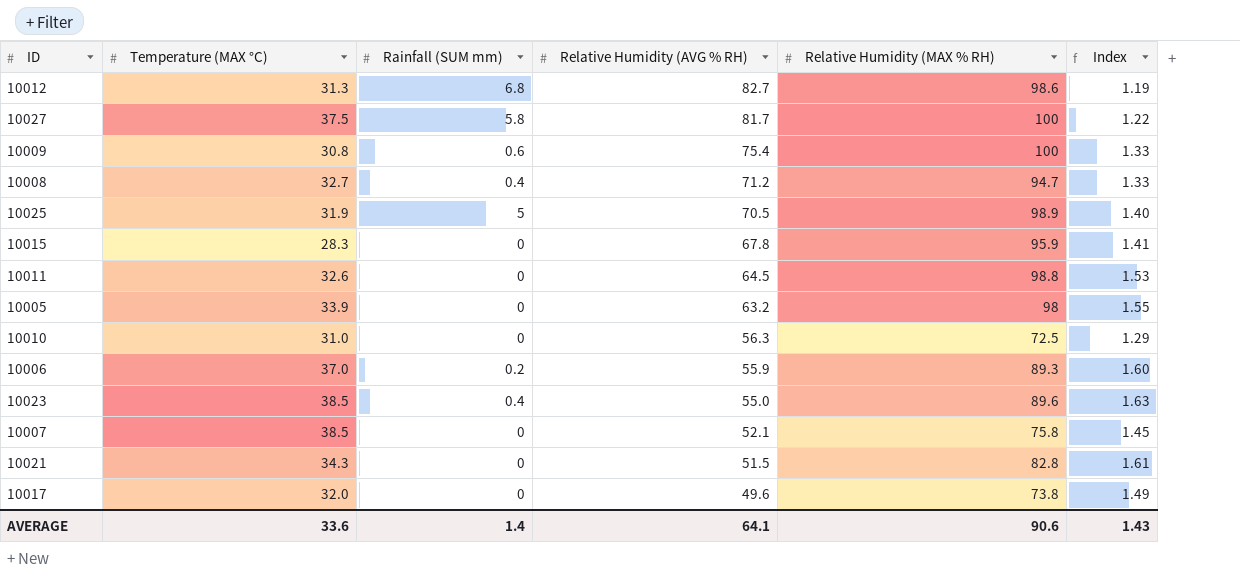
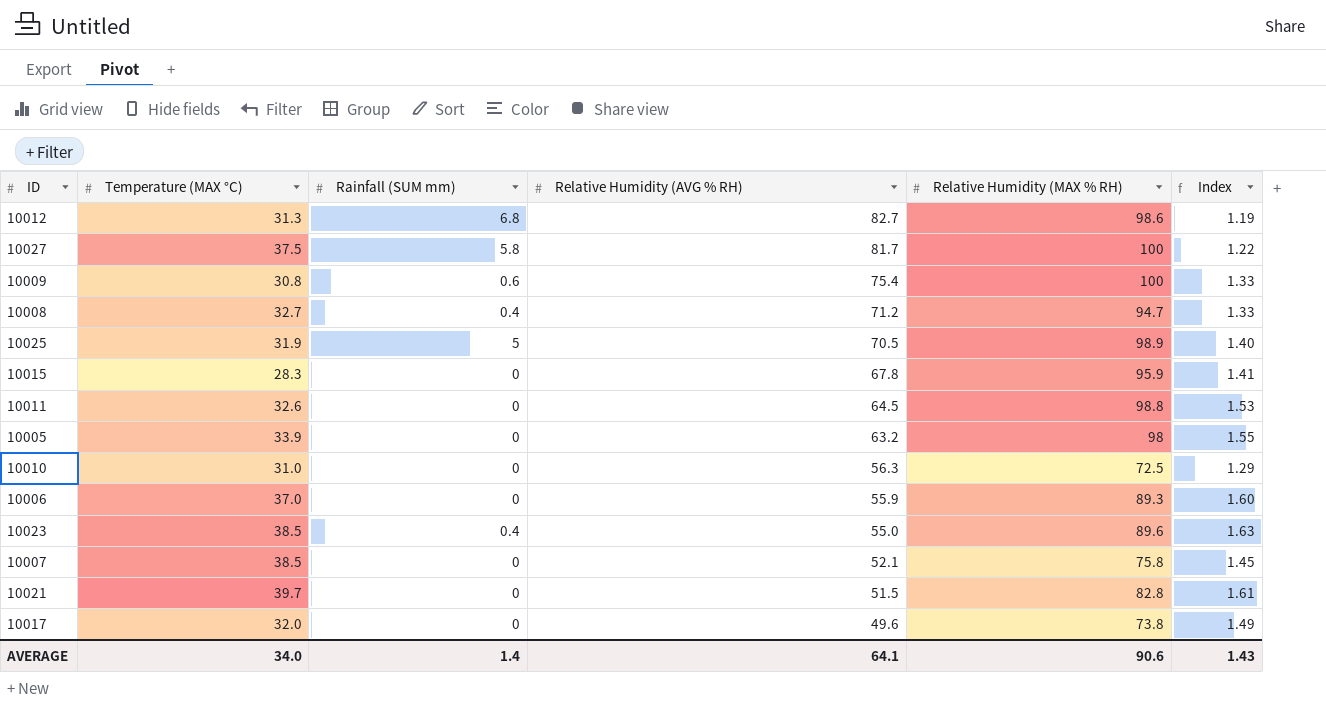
10006 | Rainfall (SUM mm): 0.2 -> 0
10021 | Temperature (MAX °C): 34.3 -> 39.7
AVERAGE | Temperature (MAX °C): 33.6 -> 34.0

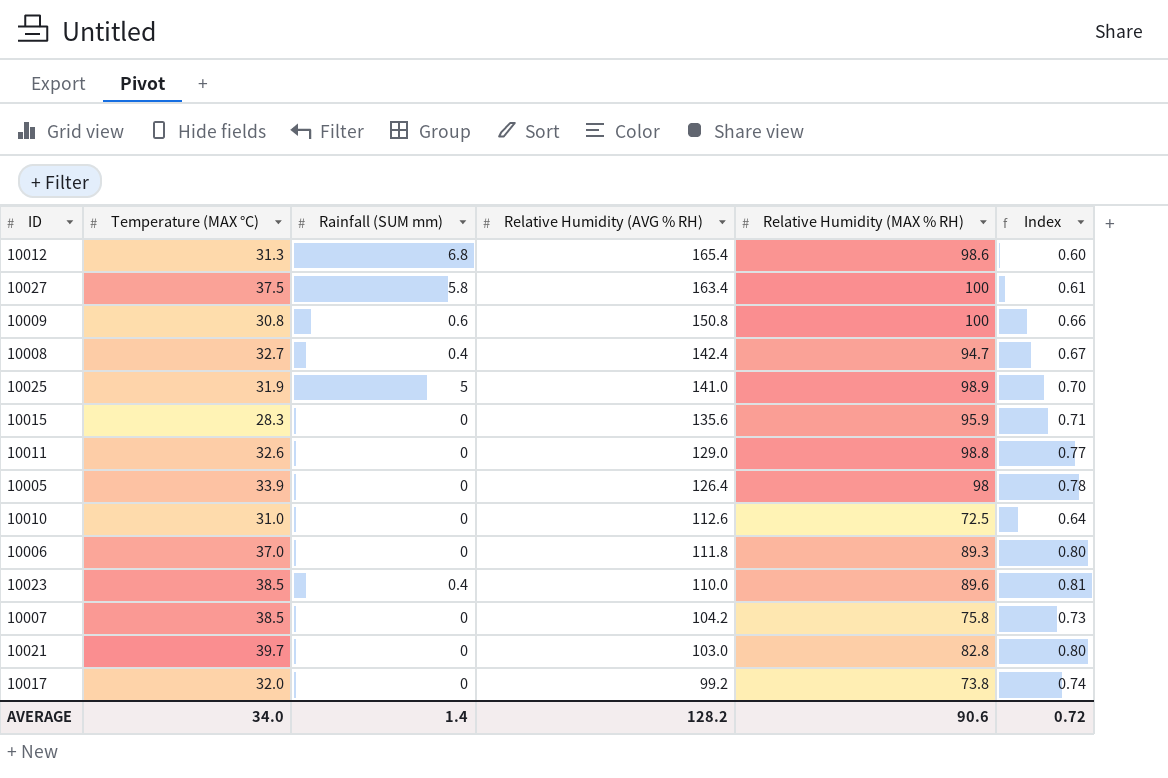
10012 | Relative Humidity (AVG % RH): 82.7 -> 165.4
10012 | Index: 1.19 -> 0.60
10027 | Relative Humidity (AVG % RH): 81.7 -> 163.4
10027 | Index: 1.22 -> 0.61
10009 | Relative Humidity (AVG % RH): 75.4 -> 150.8
10009 | Index: 1.33 -> 0.66
10008 | Relative Humidity (AVG % RH): 71.2 -> 142.4
10008 | Index: 1.33 -> 0.67
10025 | Relative Humidity (AVG % RH): 70.5 -> 141.0
10025 | Index: 1.40 -> 0.70
10015 | Relative Humidity (AVG % RH): 67.8 -> 135.6
10015 | Index: 1.41 -> 0.71
10011 | Relative Humidity (AVG % RH): 64.5 -> 129.0
10011 | Index: 1.53 -> 0.77
10005 | Relative Humidity (AVG % RH): 63.2 -> 126.4
10005 | Index: 1.55 -> 0.78
10010 | Relative Humidity (AVG % RH): 56.3 -> 112.6
10010 | Index: 1.29 -> 0.64
10006 | Relative Humidity (AVG % RH): 55.9 -> 111.8
10006 | Index: 1.60 -> 0.80
10023 | Relative Humidity (AVG % RH): 55.0 -> 110.0
10023 | Index: 1.63 -> 0.81
10007 | Relative Humidity (AVG % RH): 52.1 -> 104.2
10007 | Index: 1.45 -> 0.73
10021 | Relative Humidity (AVG % RH): 51.5 -> 103.0
10021 | Index: 1.61 -> 0.80
10017 | Relative Humidity (AVG % RH): 49.6 -> 99.2
10017 | Index: 1.49 -> 0.74
AVERAGE | Relative Humidity (AVG % RH): 64.1 -> 128.2
AVERAGE | Index: 1.43 -> 0.72

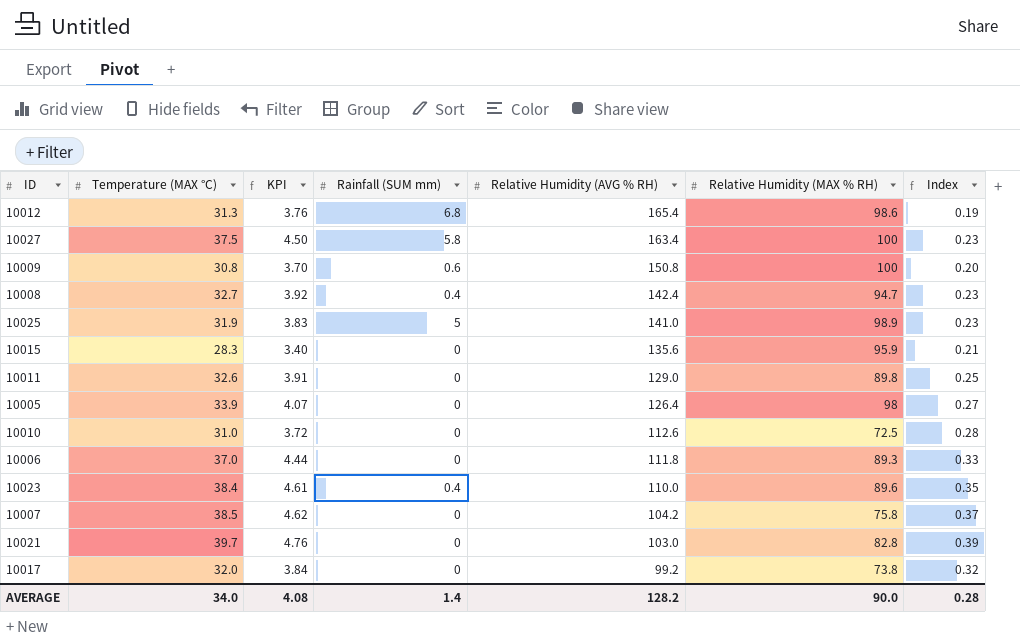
column KPI | formula: none -> [Temperature (MAX °C)] * 0.12
column Index | formula: [Relative Humidity (MAX % RH)] / [Relative Humidity (AVG % RH)] -> [Temperature (MAX °C)] / [Relative Humidity (AVG % RH)]
10011 | Relative Humidity (MAX % RH): 98.8 -> 89.8
10023 | Temperature (MAX °C): 38.5 -> 38.4
AVERAGE | Relative Humidity (MAX % RH): 90.6 -> 90.0
AVERAGE | Index: 0.72 -> 0.28

